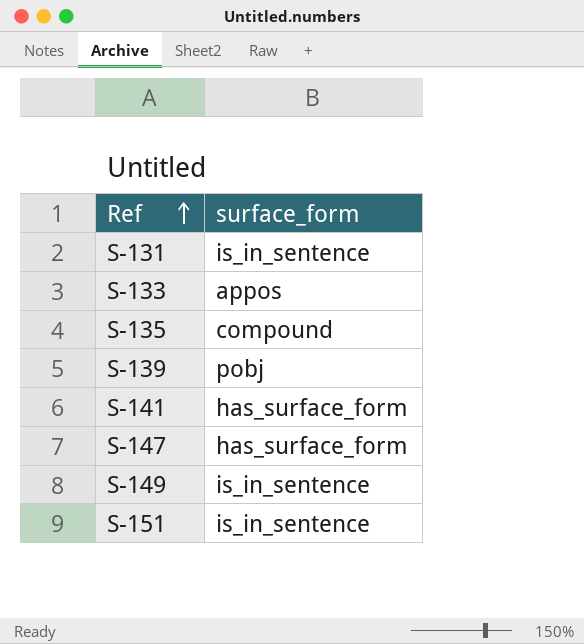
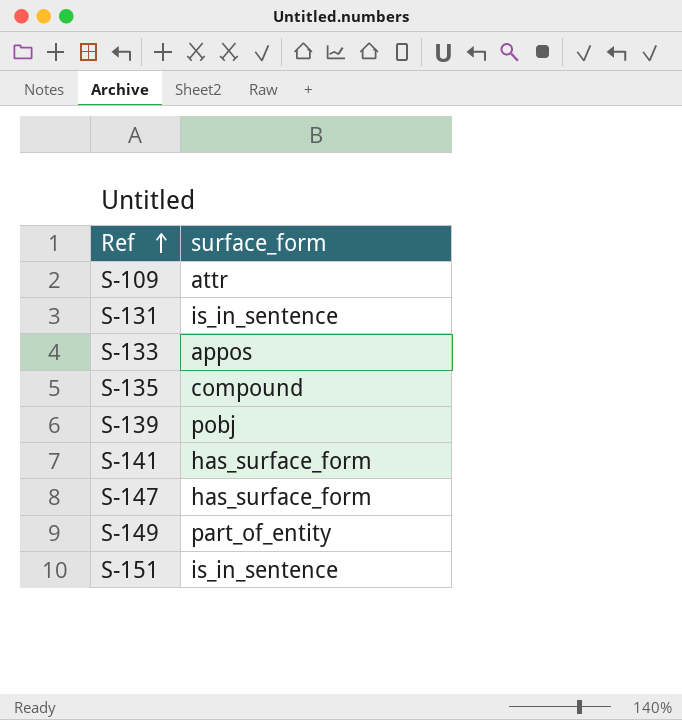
row S-109: none -> attr
S-149 | surface_form: is_in_sentence -> part_of_entity

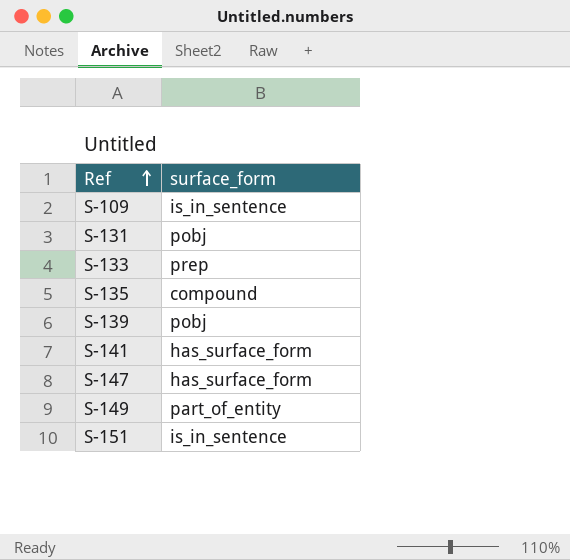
S-109 | surface_form: attr -> is_in_sentence
S-131 | surface_form: is_in_sentence -> pobj
S-133 | surface_form: appos -> prep

